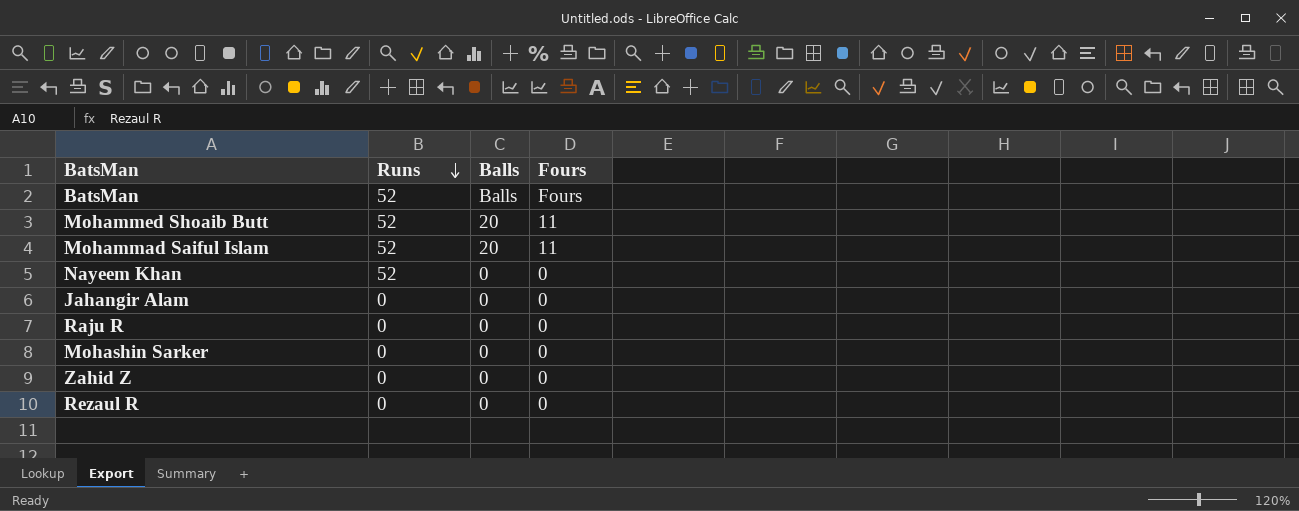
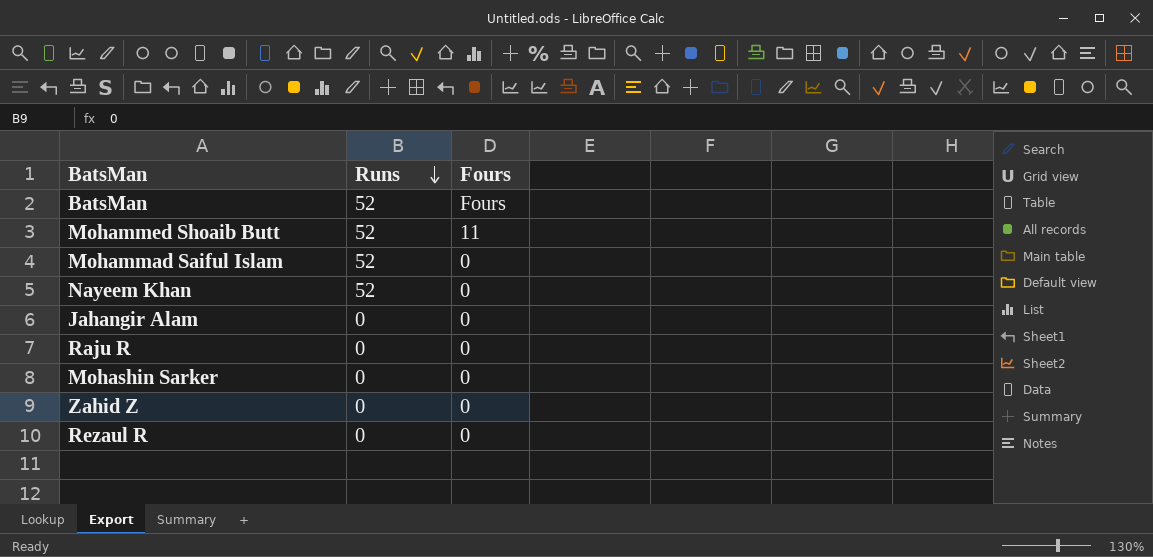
column Balls | position: 3 -> none
Mohammad Saiful Islam | Fours: 11 -> 0

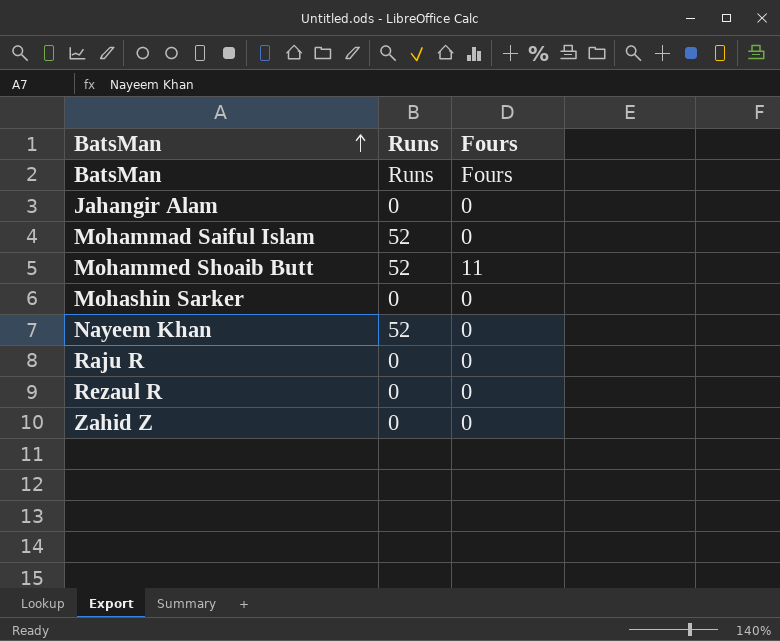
row order: Runs descending -> BatsMan ascending
BatsMan | Runs: 52 -> Runs

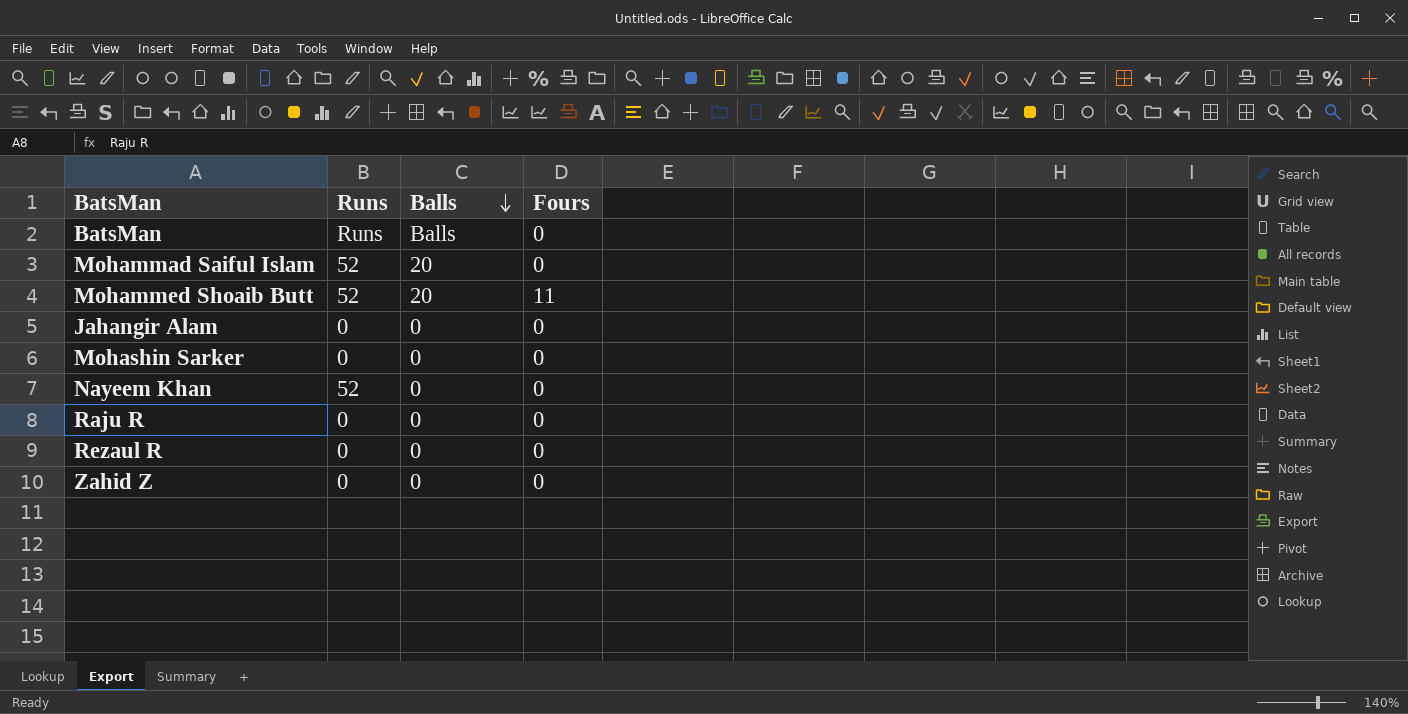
row order: BatsMan ascending -> Balls descending
column Balls | position: none -> 3
BatsMan | Fours: Fours -> 0

